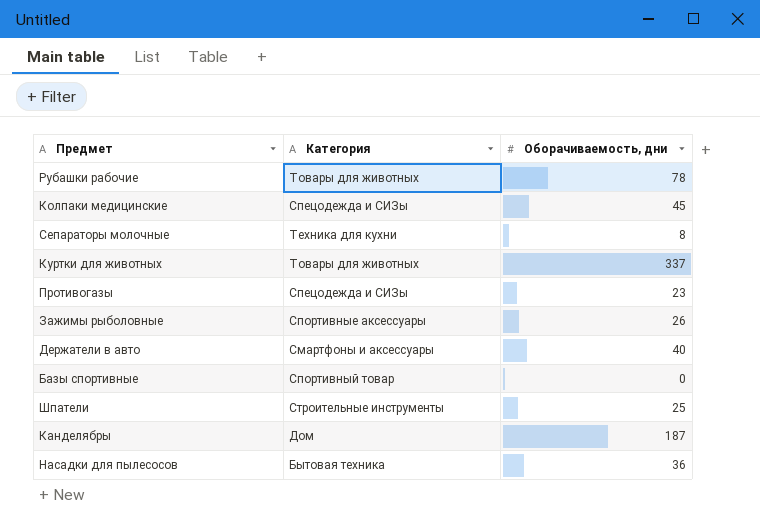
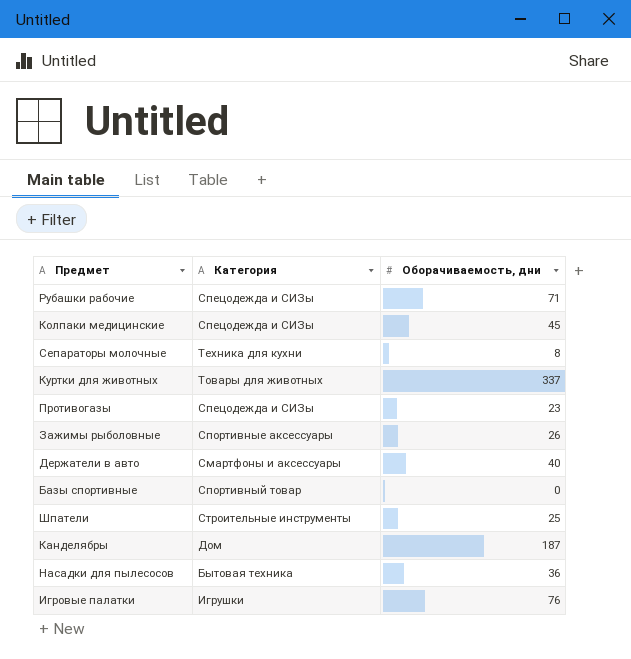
Рубашки рабочие | Категория: Товары для животных -> Спецодежда и СИЗы
Рубашки рабочие | Оборачиваемость, дни: 78 -> 71
row Игровые палатки: none -> Игрушки | 76

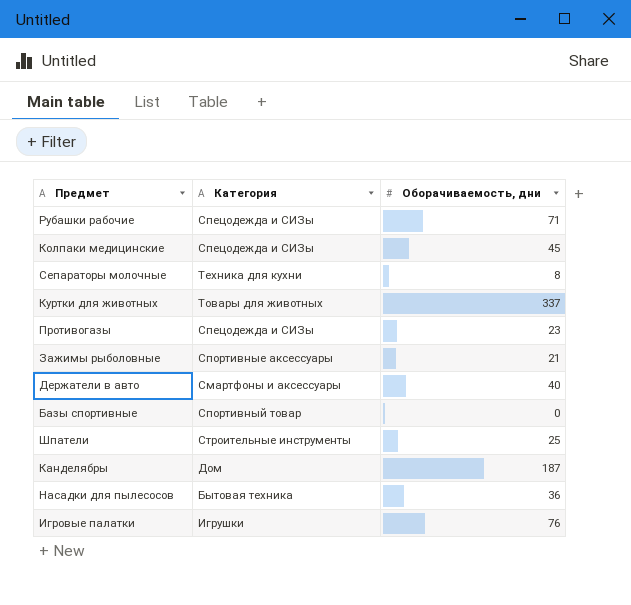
Зажимы рыболовные | Оборачиваемость, дни: 26 -> 21

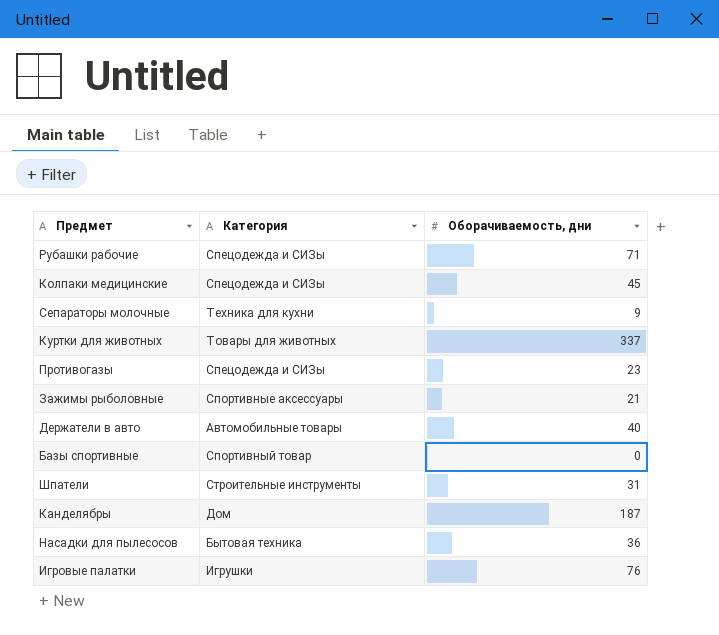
Сепараторы молочные | Оборачиваемость, дни: 8 -> 9
Держатели в авто | Категория: Смартфоны и аксессуары -> Автомобильные товары
Шпатели | Оборачиваемость, дни: 25 -> 31

